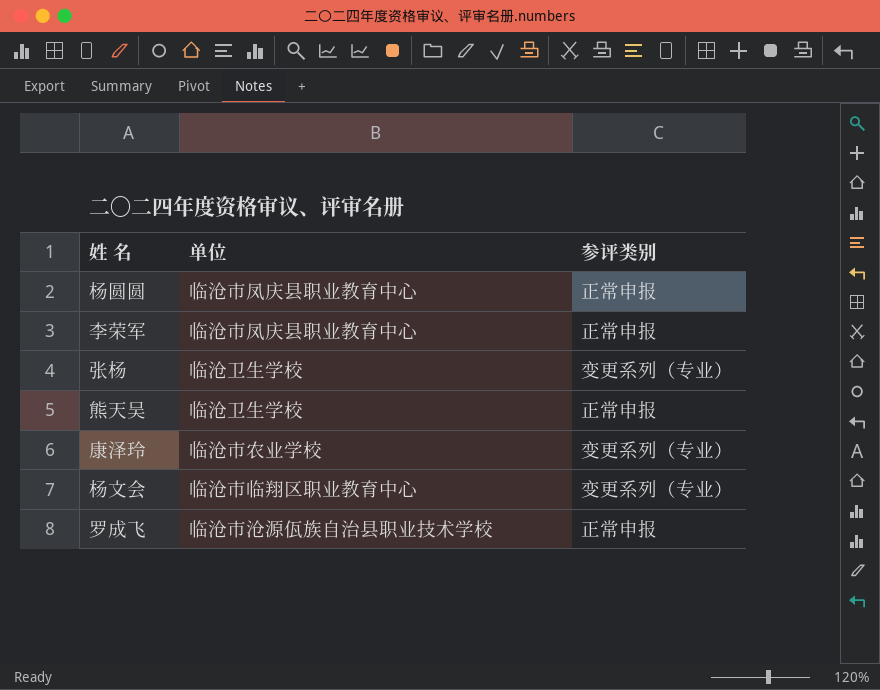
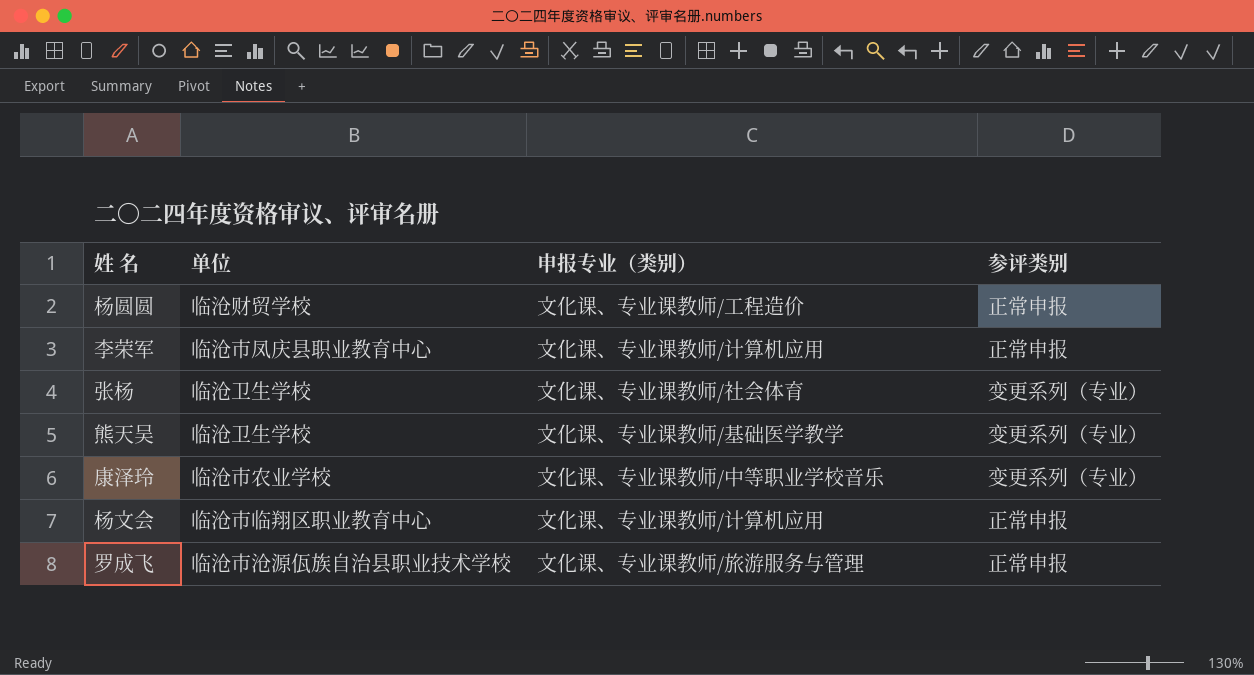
column 申报专业（类别） | position: none -> 3
杨圆圆 | 单位: 临沧市凤庆县职业教育中心 -> 临沧财贸学校
熊天吴 | 参评类别: 正常申报 -> 变更系列（专业）
杨文会 | 参评类别: 变更系列（专业） -> 正常申报

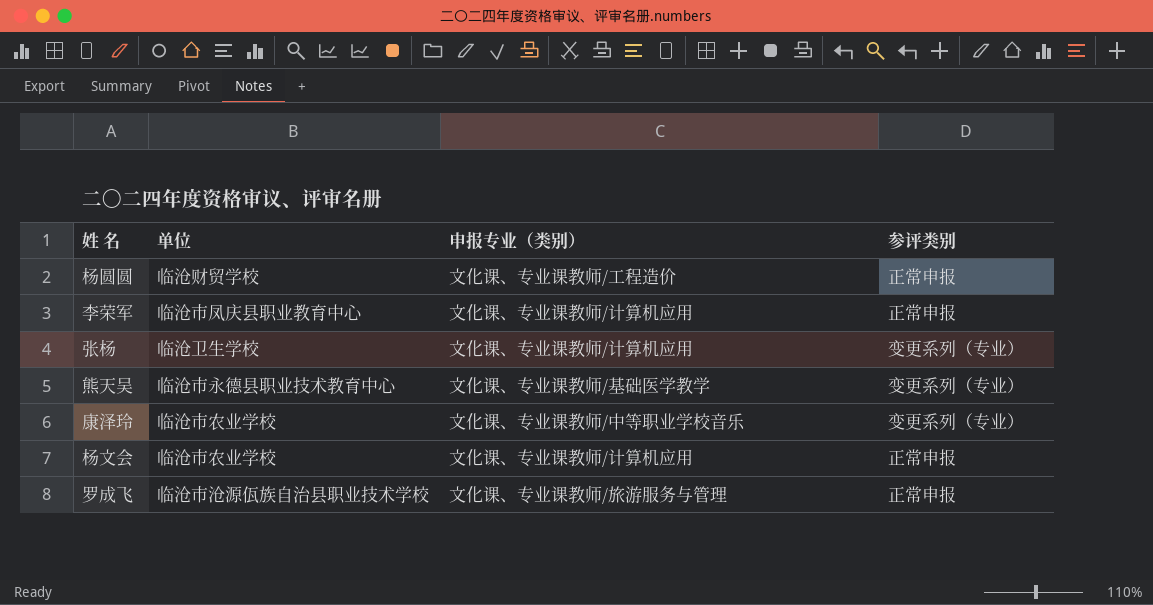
张杨 | 申报专业（类别）: 文化课、专业课教师/社会体育 -> 文化课、专业课教师/计算机应用
熊天吴 | 单位: 临沧卫生学校 -> 临沧市永德县职业技术教育中心
杨文会 | 单位: 临沧市临翔区职业教育中心 -> 临沧市农业学校

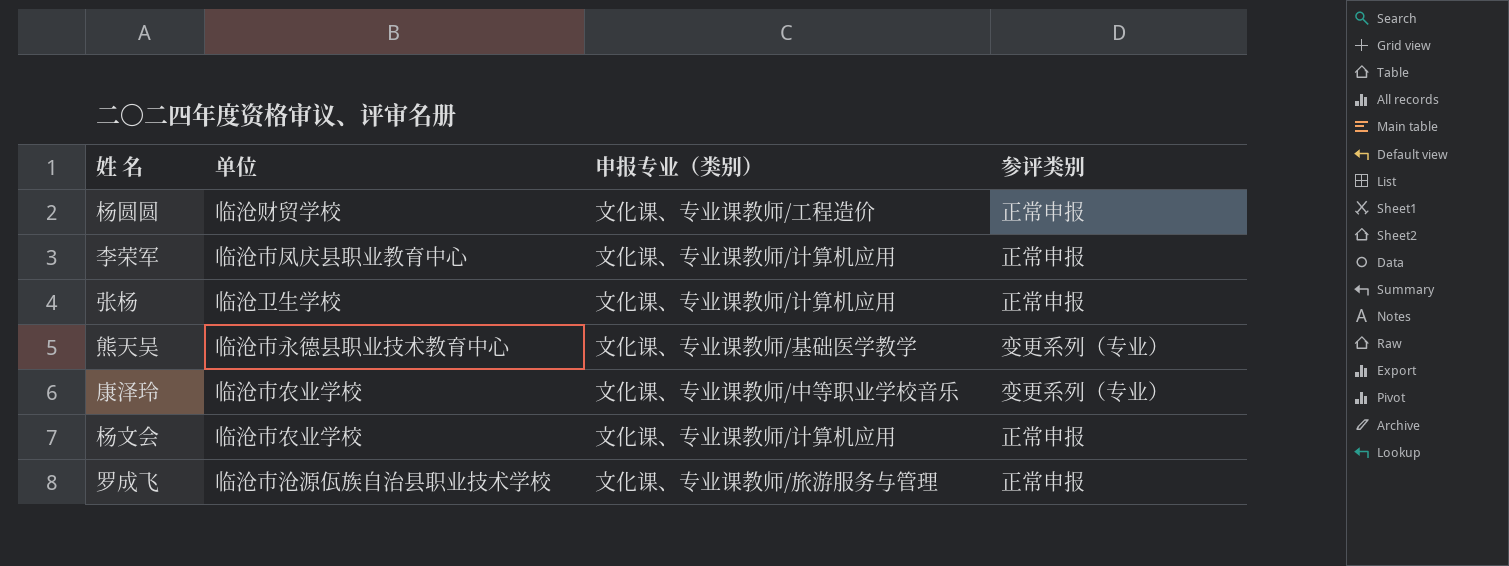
张杨 | 参评类别: 变更系列（专业） -> 正常申报

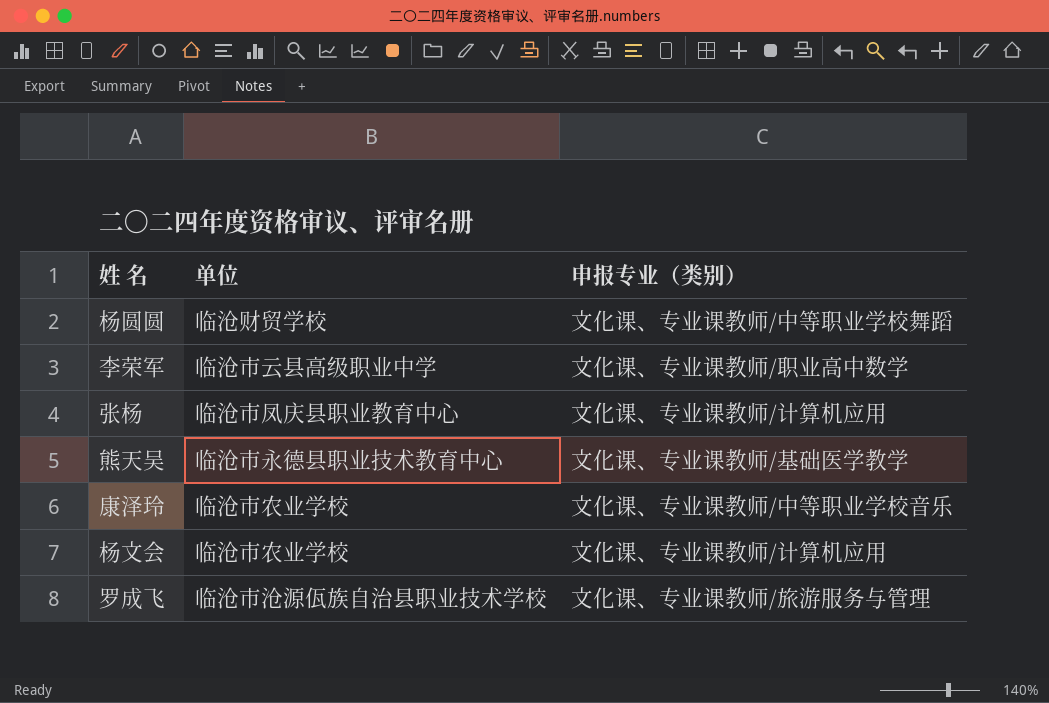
column 参评类别 | position: 4 -> none
杨圆圆 | 申报专业（类别）: 文化课、专业课教师/工程造价 -> 文化课、专业课教师/中等职业学校舞蹈
李荣军 | 单位: 临沧市凤庆县职业教育中心 -> 临沧市云县高级职业中学
李荣军 | 申报专业（类别）: 文化课、专业课教师/计算机应用 -> 文化课、专业课教师/职业高中数学
张杨 | 单位: 临沧卫生学校 -> 临沧市凤庆县职业教育中心

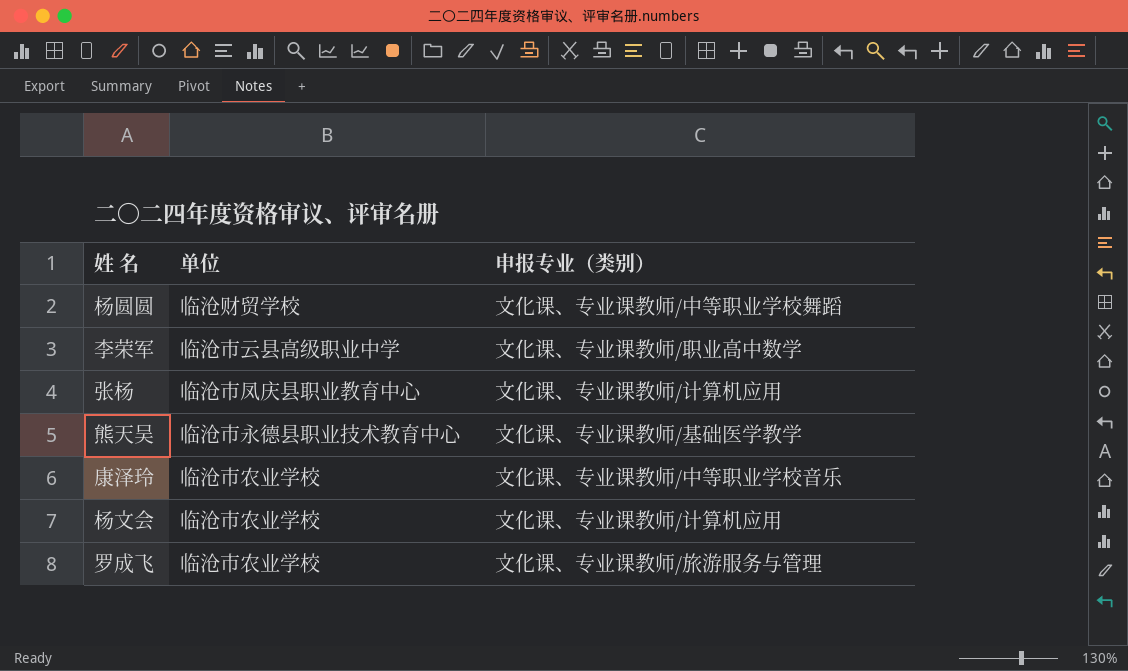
罗成飞 | 单位: 临沧市沧源佤族自治县职业技术学校 -> 临沧市农业学校

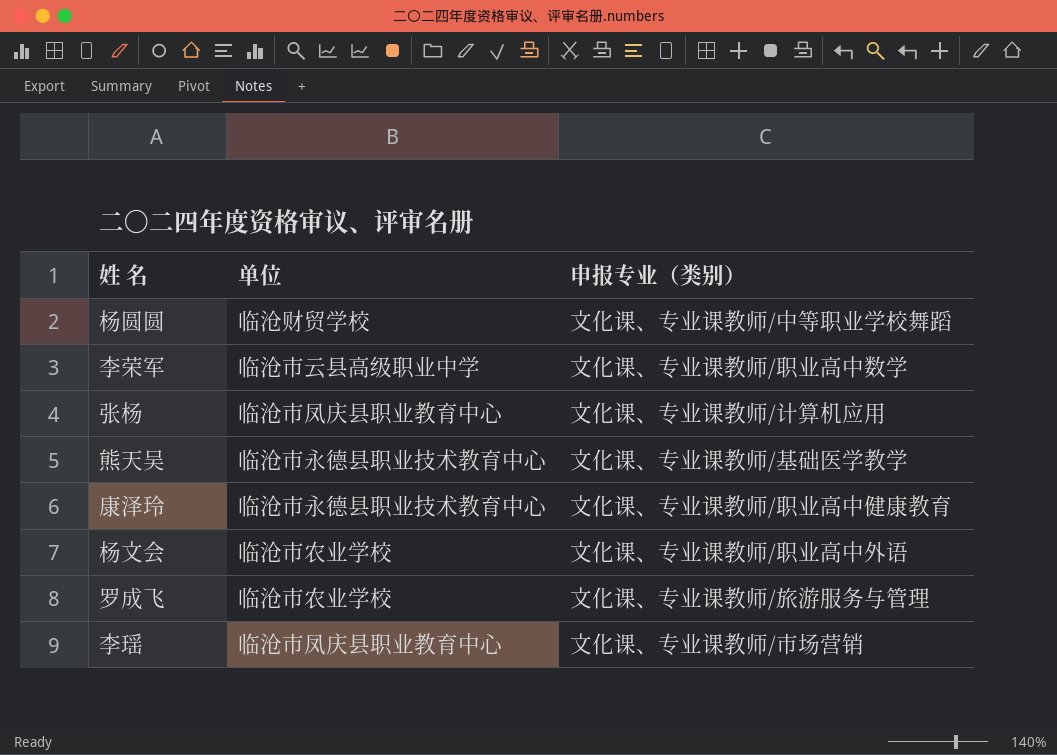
康泽玲 | 单位: 临沧市农业学校 -> 临沧市永德县职业技术教育中心
康泽玲 | 申报专业（类别）: 文化课、专业课教师/中等职业学校音乐 -> 文化课、专业课教师/职业高中健康教育
杨文会 | 申报专业（类别）: 文化课、专业课教师/计算机应用 -> 文化课、专业课教师/职业高中外语
row 李瑶: none -> 临沧市凤庆县职业教育中心 | 文化课、专业课教师/市场营销

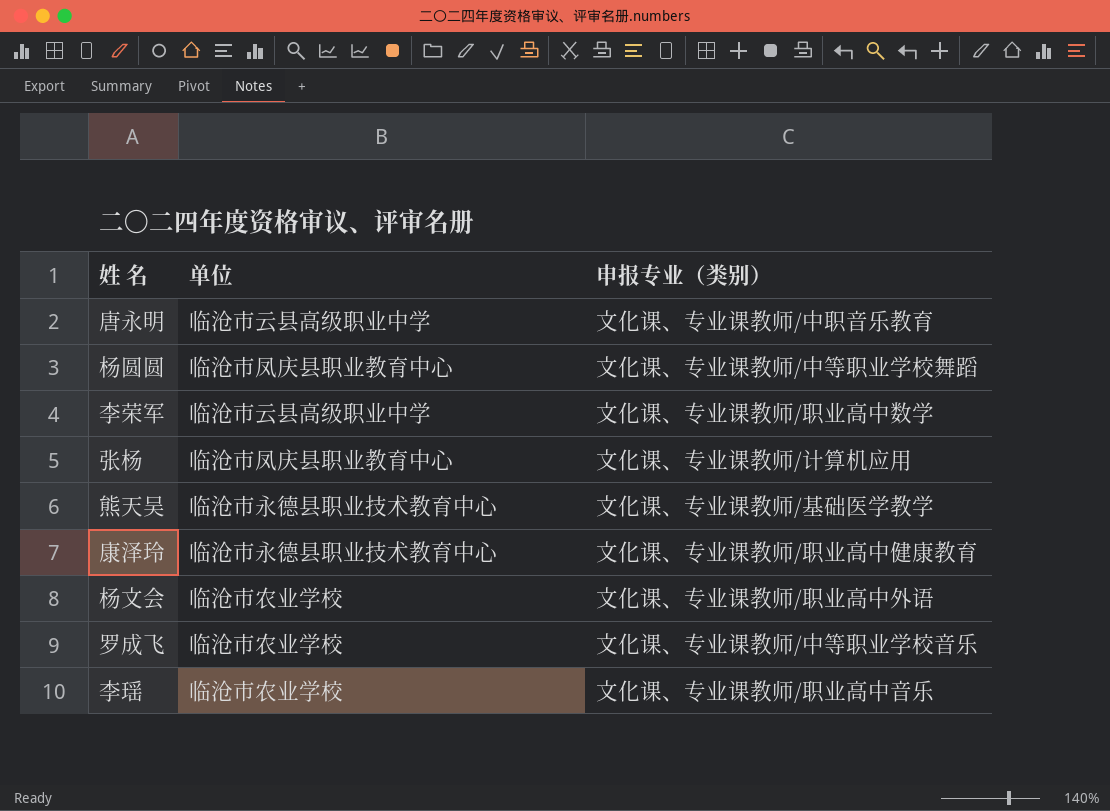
row 唐永明: none -> 临沧市云县高级职业中学 | 文化课、专业课教师/中职音乐教育
杨圆圆 | 单位: 临沧财贸学校 -> 临沧市凤庆县职业教育中心
罗成飞 | 申报专业（类别）: 文化课、专业课教师/旅游服务与管理 -> 文化课、专业课教师/中等职业学校音乐
李瑶 | 单位: 临沧市凤庆县职业教育中心 -> 临沧市农业学校
李瑶 | 申报专业（类别）: 文化课、专业课教师/市场营销 -> 文化课、专业课教师/职业高中音乐

